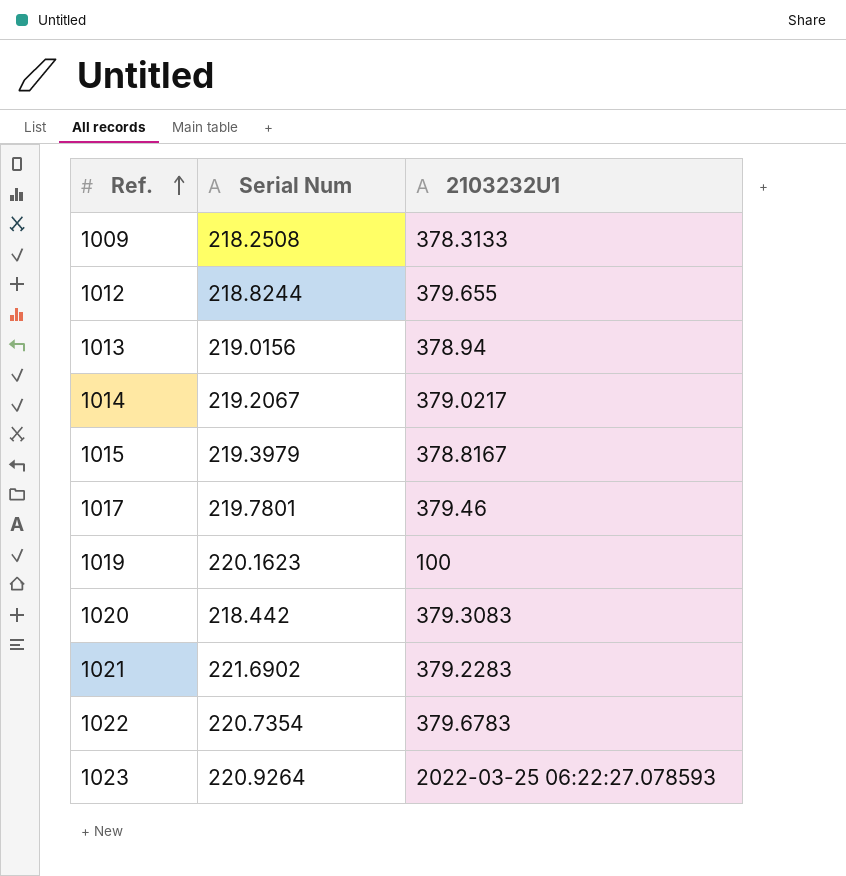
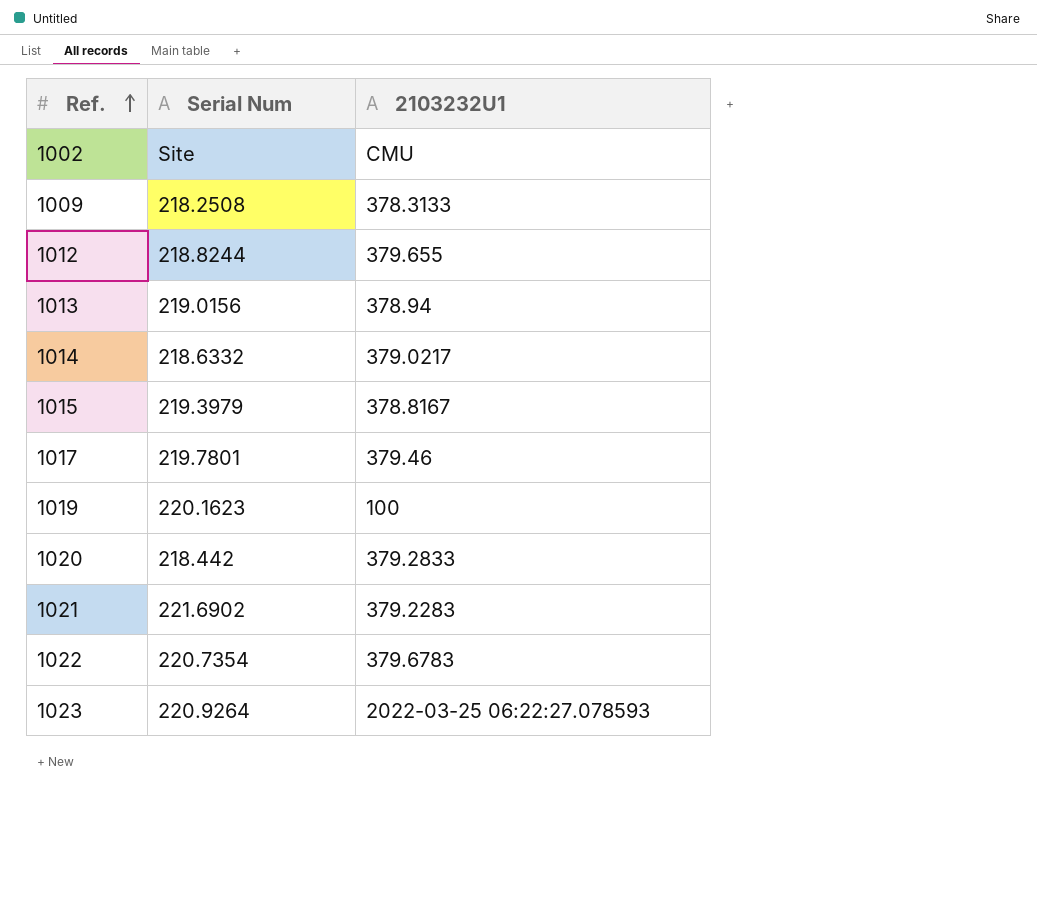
row 1002: none -> Site | CMU
1014 | Serial Num: 219.2067 -> 218.6332
1020 | 2103232U1: 379.3083 -> 379.2833

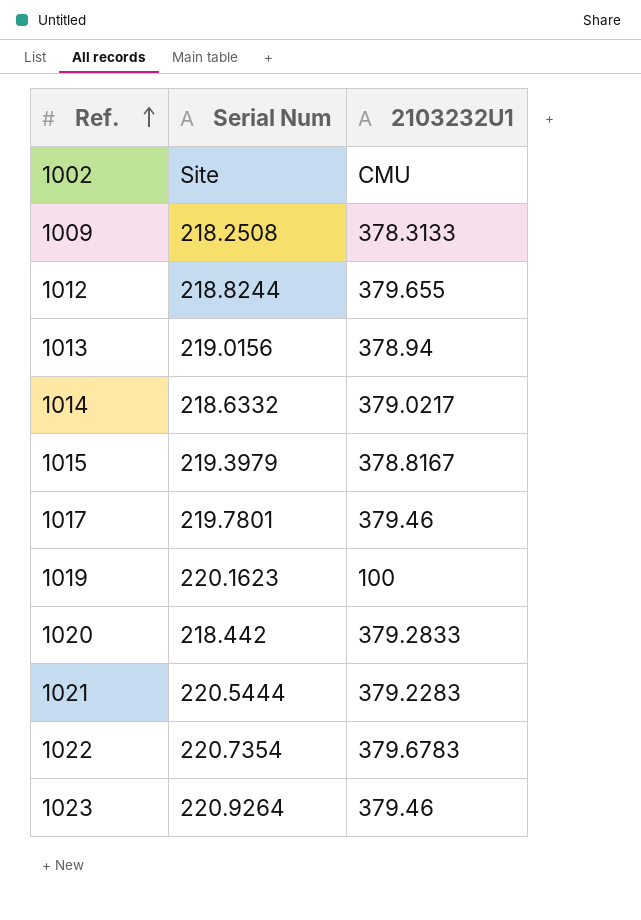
1021 | Serial Num: 221.6902 -> 220.5444
1023 | 2103232U1: 2022-03-25 06:22:27.078593 -> 379.46

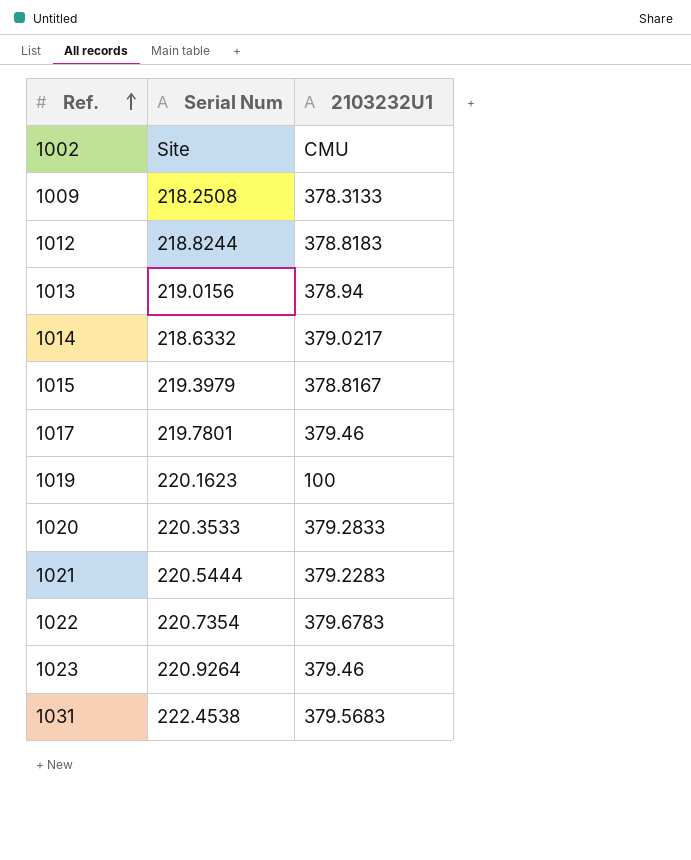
1012 | 2103232U1: 379.655 -> 378.8183
1020 | Serial Num: 218.442 -> 220.3533
row 1031: none -> 222.4538 | 379.5683

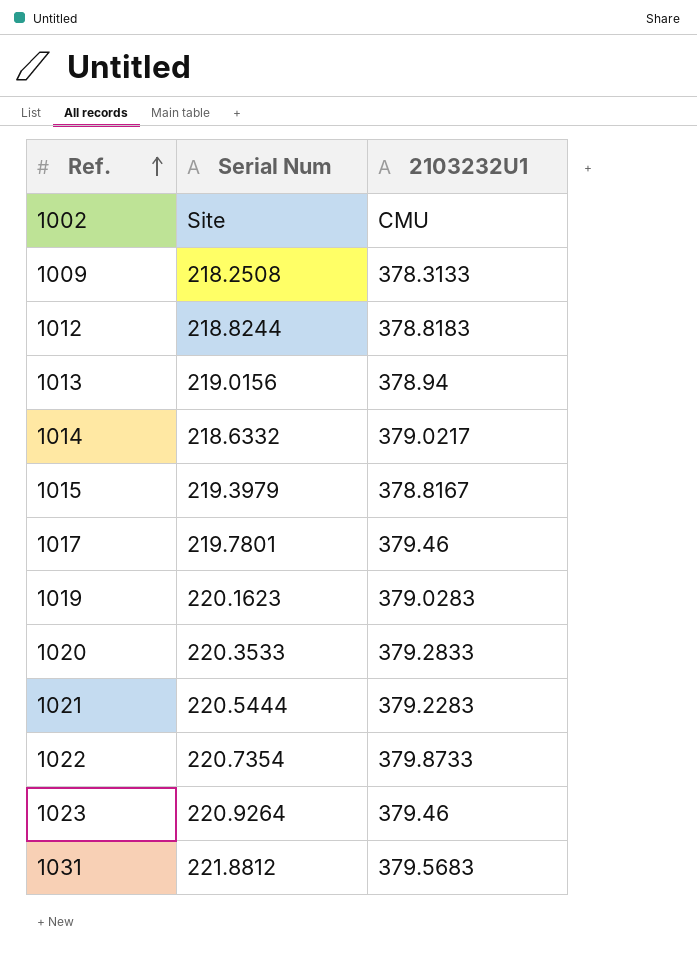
1019 | 2103232U1: 100 -> 379.0283
1022 | 2103232U1: 379.6783 -> 379.8733
1031 | Serial Num: 222.4538 -> 221.8812

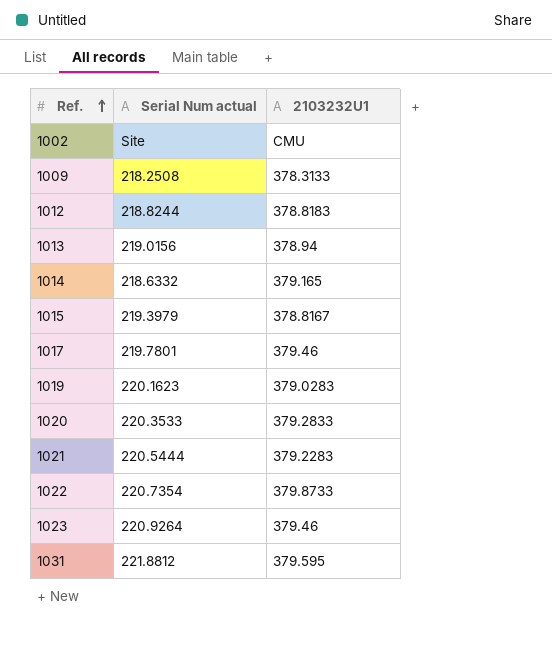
column name: Serial Num -> Serial Num actual
1014 | 2103232U1: 379.0217 -> 379.165
1031 | 2103232U1: 379.5683 -> 379.595

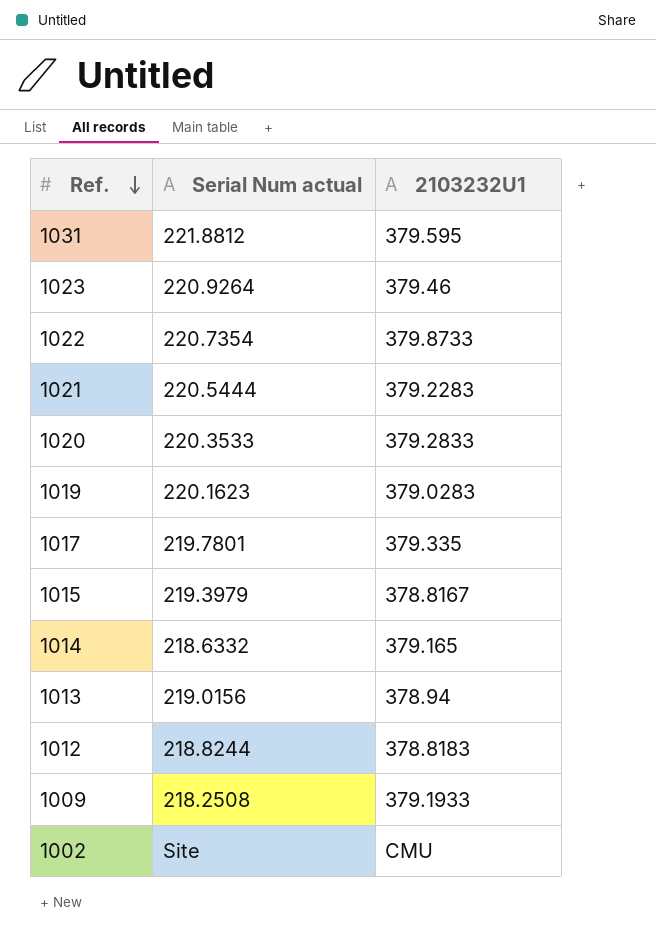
row order: Ref. ascending -> Ref. descending
1017 | 2103232U1: 379.46 -> 379.335
1009 | 2103232U1: 378.3133 -> 379.1933

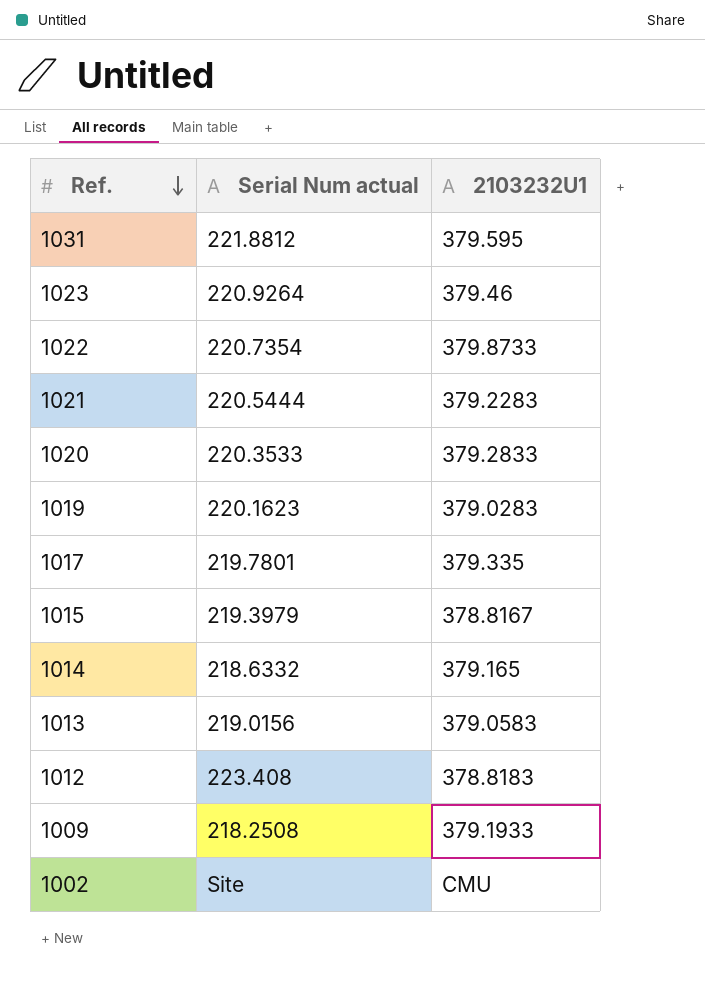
1013 | 2103232U1: 378.94 -> 379.0583
1012 | Serial Num actual: 218.8244 -> 223.408

